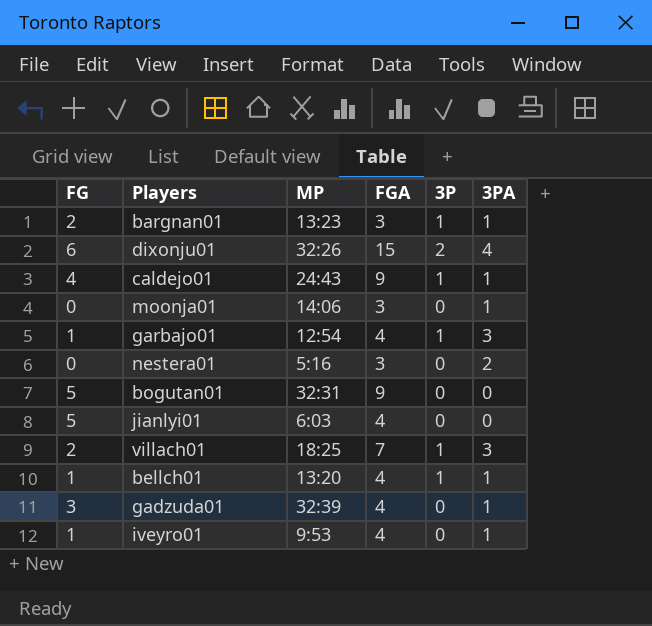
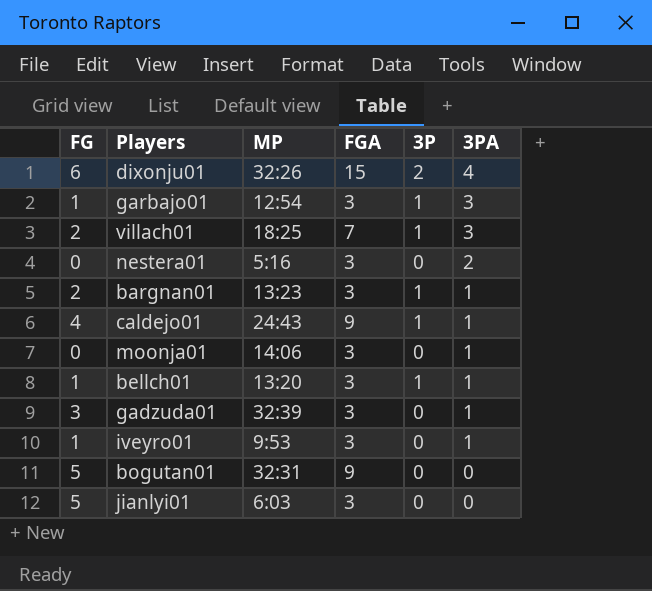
row order: none -> 3PA descending
garbajo01 | FGA: 4 -> 3
bellch01 | FGA: 4 -> 3
gadzuda01 | FGA: 4 -> 3
iveyro01 | FGA: 4 -> 3
jianlyi01 | FGA: 4 -> 3

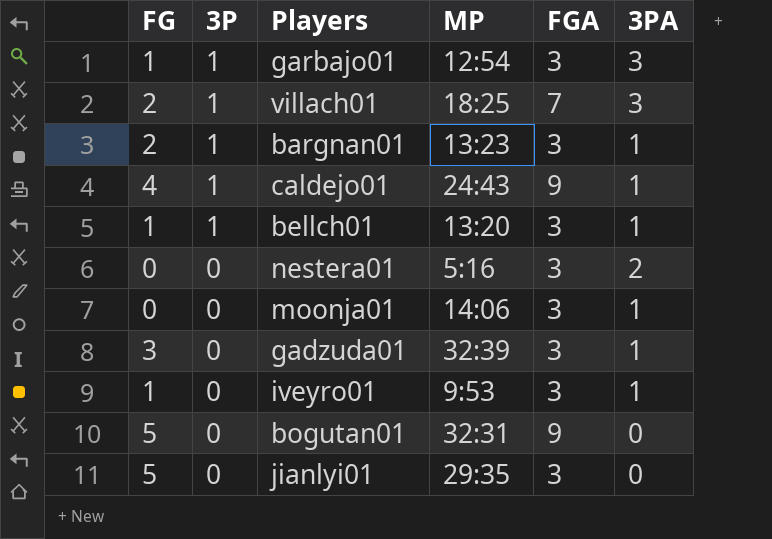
row order: 3PA descending -> 3P descending
column 3P | position: 5 -> 2
row dixonju01: 6 | 32:26 | 15 | 2 | 4 -> none
jianlyi01 | MP: 6:03 -> 29:35

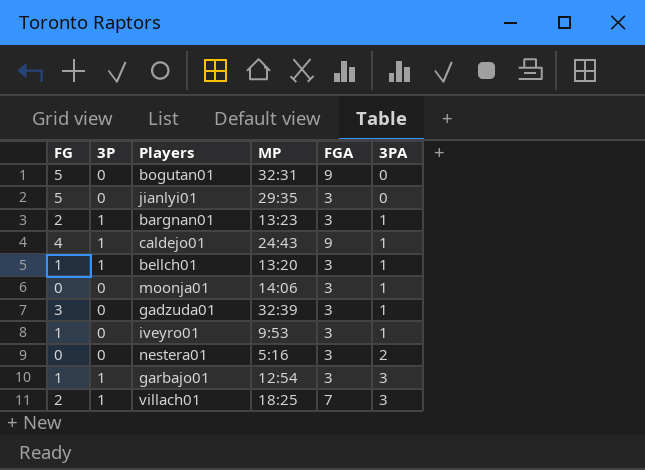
row order: 3P descending -> 3PA ascending

